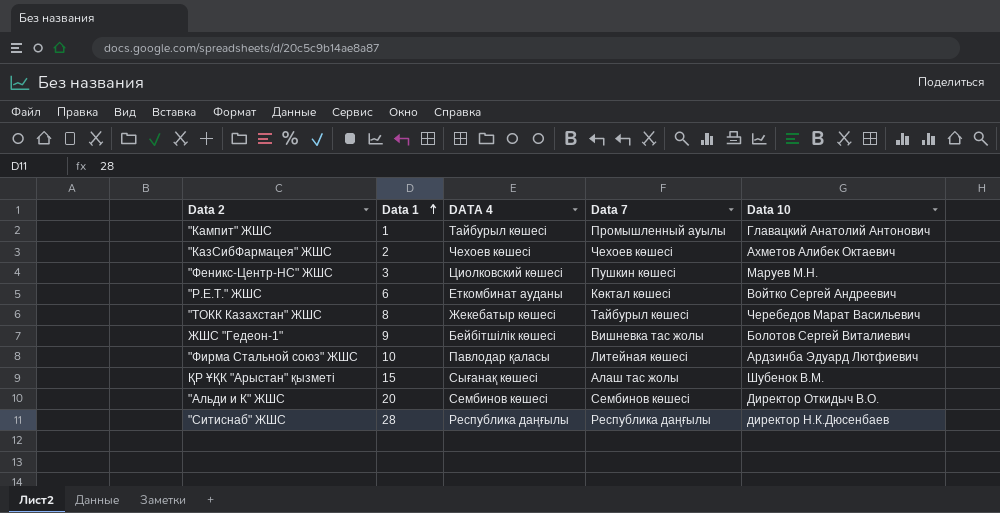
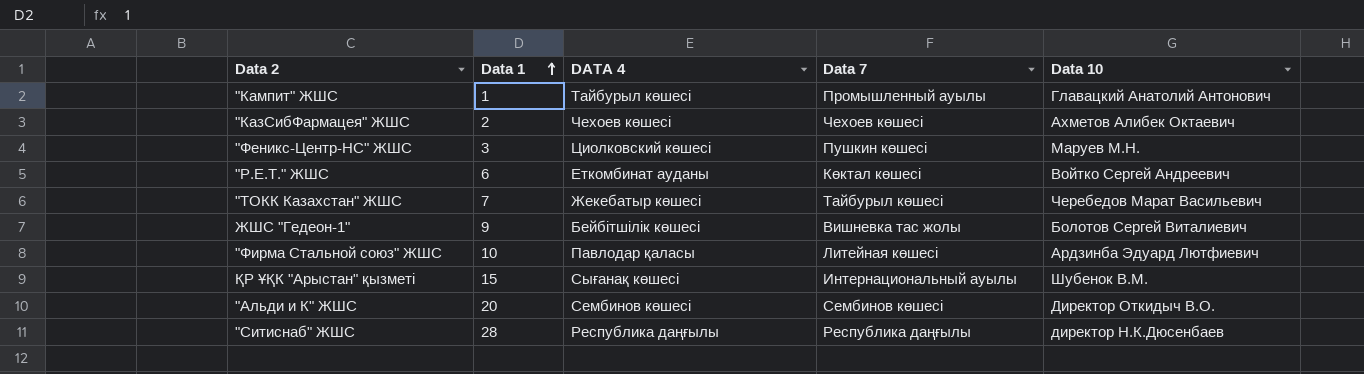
"ТОКК Казахстан" ЖШС | Data 1: 8 -> 7
ҚР ҰҚК "Арыстан" қызметі | Data 7: Алаш тас жолы -> Интернациональный ауылы

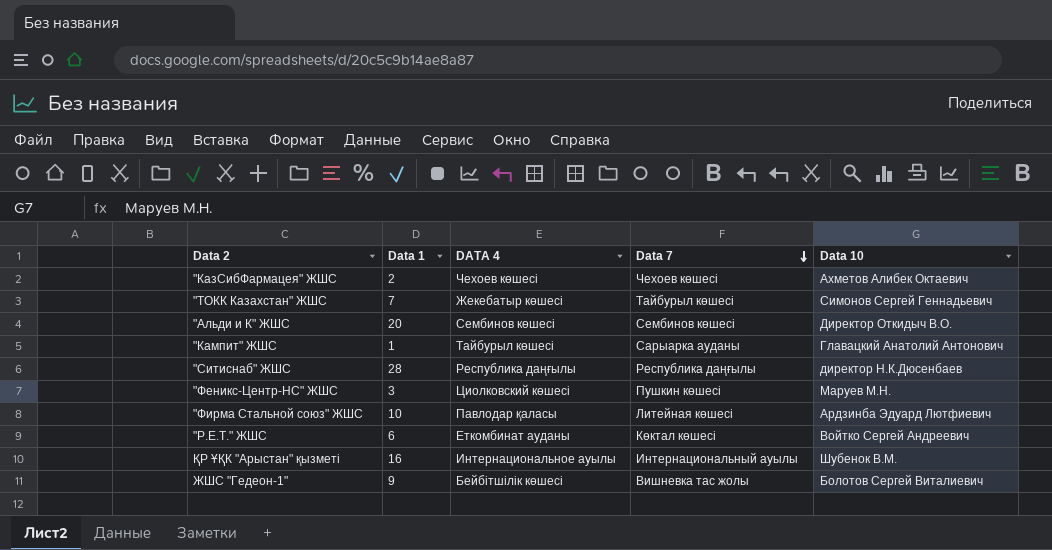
row order: Data 1 ascending -> Data 7 descending
"ТОКК Казахстан" ЖШС | Data 10: Черебедов Марат Васильевич -> Симонов Сергей Геннадьевич
"Кампит" ЖШС | Data 7: Промышленный ауылы -> Сарыарка ауданы
ҚР ҰҚК "Арыстан" қызметі | Data 1: 15 -> 16
ҚР ҰҚК "Арыстан" қызметі | DATA 4: Сығанақ көшесі -> Интернациональное ауылы

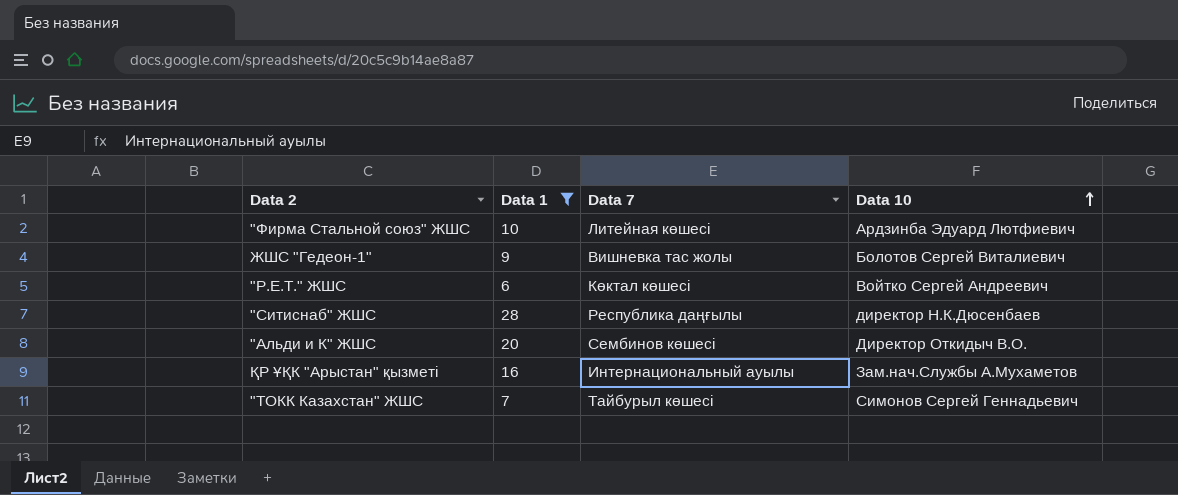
filter: none -> Data 1 >= 6
row order: Data 7 descending -> Data 10 ascending
column DATA 4 | position: 3 -> none
ҚР ҰҚК "Арыстан" қызметі | Data 10: Шубенок В.М. -> Зам.нач.Службы А.Мухаметов

